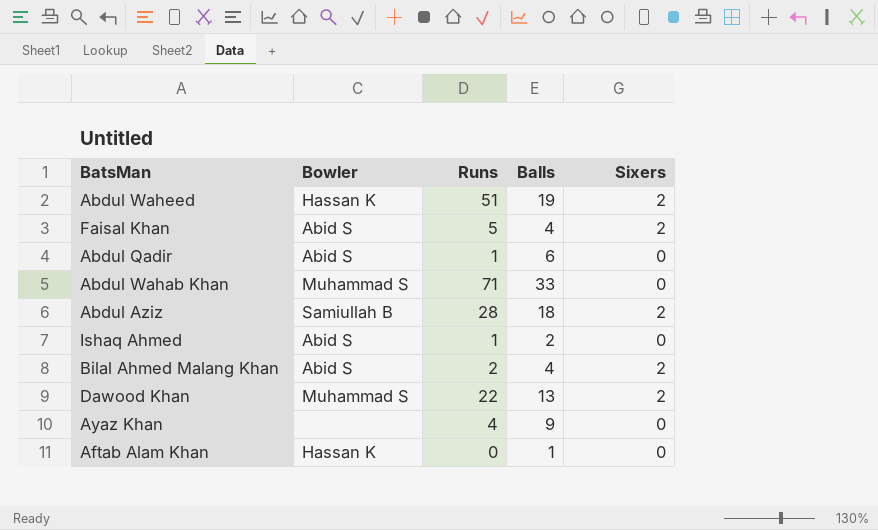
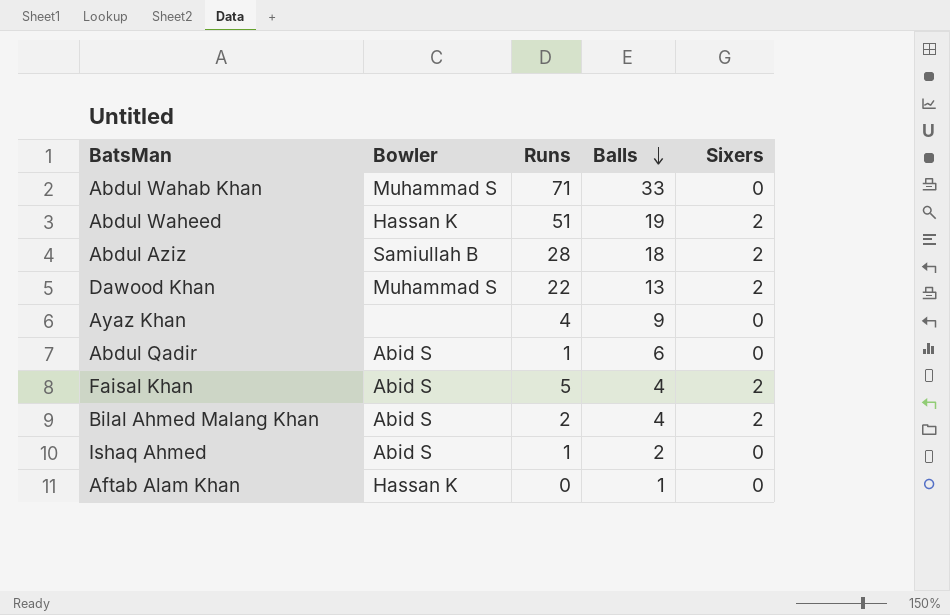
row order: none -> Balls descending

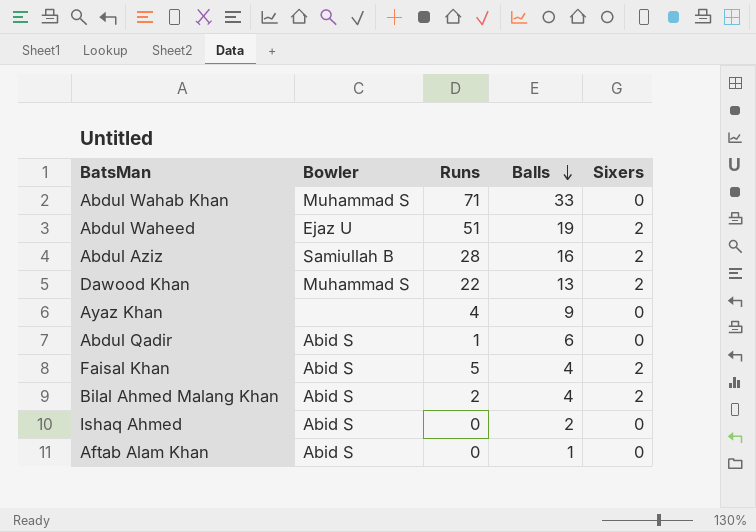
Abdul Waheed | Bowler: Hassan K -> Ejaz U
Abdul Aziz | Balls: 18 -> 16
Ishaq Ahmed | Runs: 1 -> 0
Aftab Alam Khan | Bowler: Hassan K -> Abid S

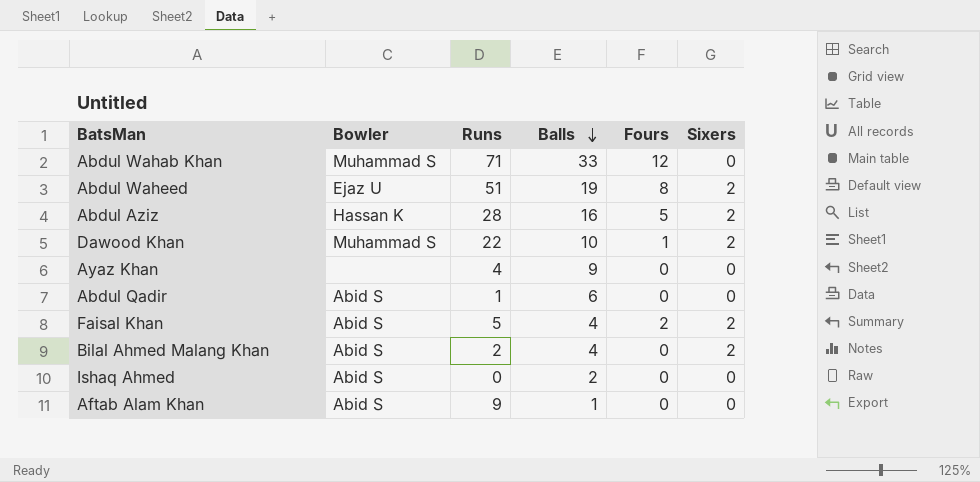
column Fours | position: none -> 5
Abdul Aziz | Bowler: Samiullah B -> Hassan K
Dawood Khan | Balls: 13 -> 10
Aftab Alam Khan | Runs: 0 -> 9

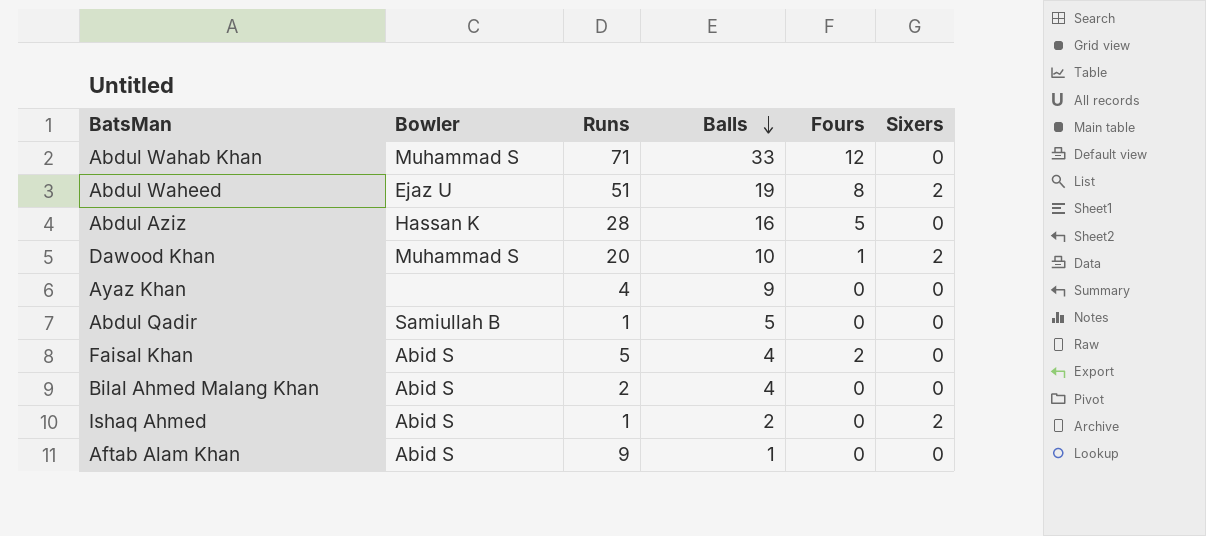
Abdul Aziz | Sixers: 2 -> 0
Dawood Khan | Runs: 22 -> 20
Abdul Qadir | Bowler: Abid S -> Samiullah B
Abdul Qadir | Balls: 6 -> 5
Faisal Khan | Sixers: 2 -> 0
Bilal Ahmed Malang Khan | Sixers: 2 -> 0
Ishaq Ahmed | Runs: 0 -> 1
Ishaq Ahmed | Sixers: 0 -> 2

